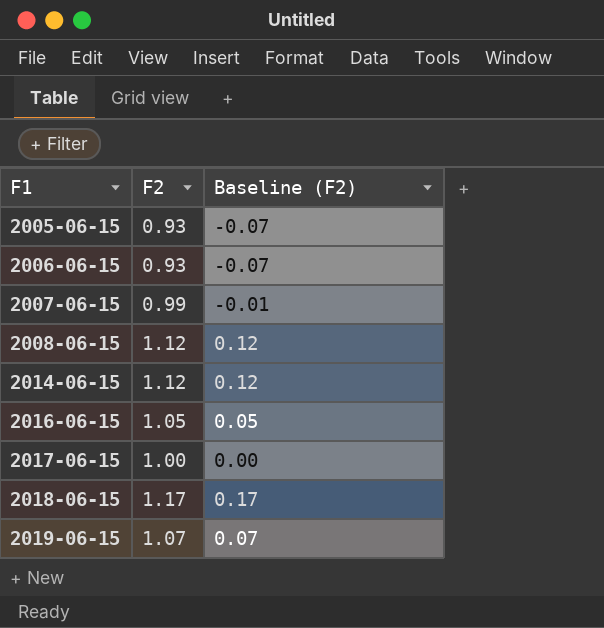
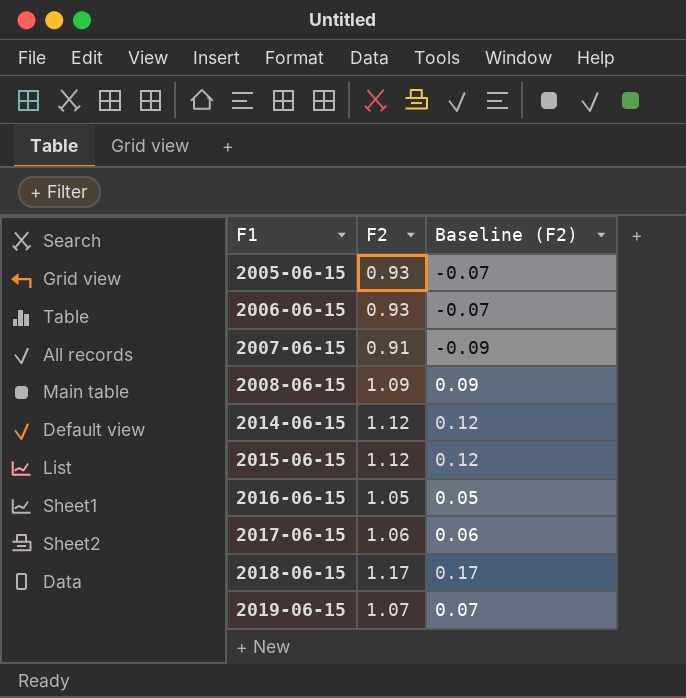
2007-06-15 | F2: 0.99 -> 0.91
2007-06-15 | Baseline (F2): -0.01 -> -0.09
2008-06-15 | F2: 1.12 -> 1.09
2008-06-15 | Baseline (F2): 0.12 -> 0.09
row 2015-06-15: none -> 1.12 | 0.12
2017-06-15 | F2: 1.00 -> 1.06
2017-06-15 | Baseline (F2): 0.00 -> 0.06

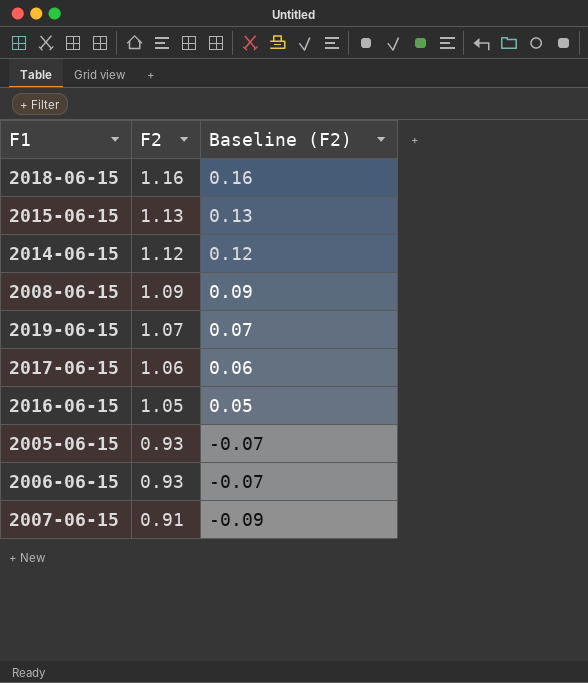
row order: F1 ascending -> F2 descending
2018-06-15 | F2: 1.17 -> 1.16
2018-06-15 | Baseline (F2): 0.17 -> 0.16
2015-06-15 | F2: 1.12 -> 1.13
2015-06-15 | Baseline (F2): 0.12 -> 0.13

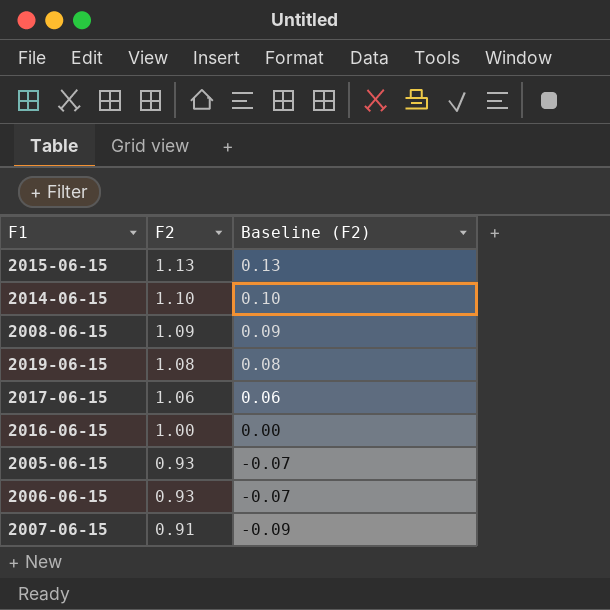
row 2018-06-15: 1.16 | 0.16 -> none
2014-06-15 | F2: 1.12 -> 1.10
2014-06-15 | Baseline (F2): 0.12 -> 0.10
2019-06-15 | F2: 1.07 -> 1.08
2019-06-15 | Baseline (F2): 0.07 -> 0.08
2016-06-15 | F2: 1.05 -> 1.00
2016-06-15 | Baseline (F2): 0.05 -> 0.00

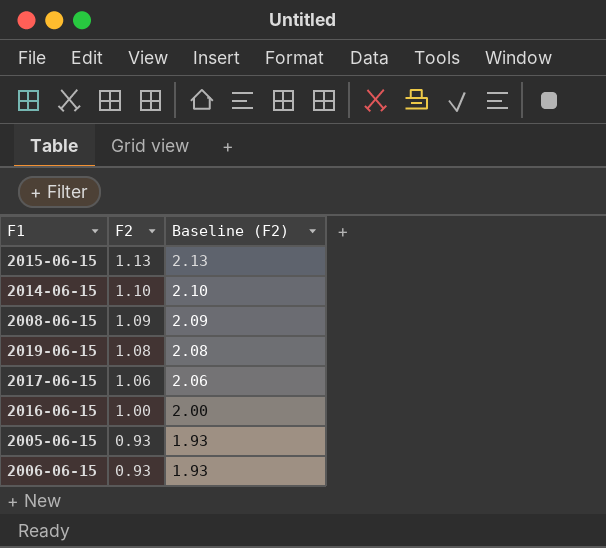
column Baseline (F2) | formula: [F2] - 1 -> [F2] + 1
row 2007-06-15: 0.91 | -0.09 -> none

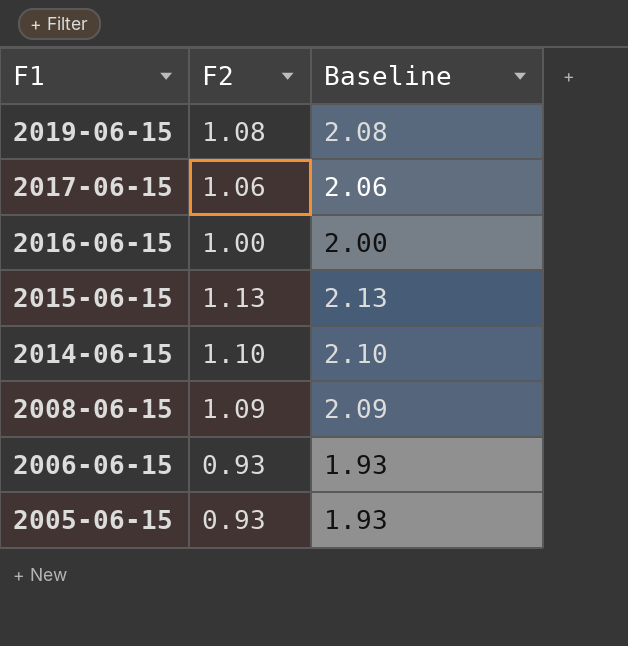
row order: F2 descending -> F1 descending
column name: Baseline (F2) -> Baseline

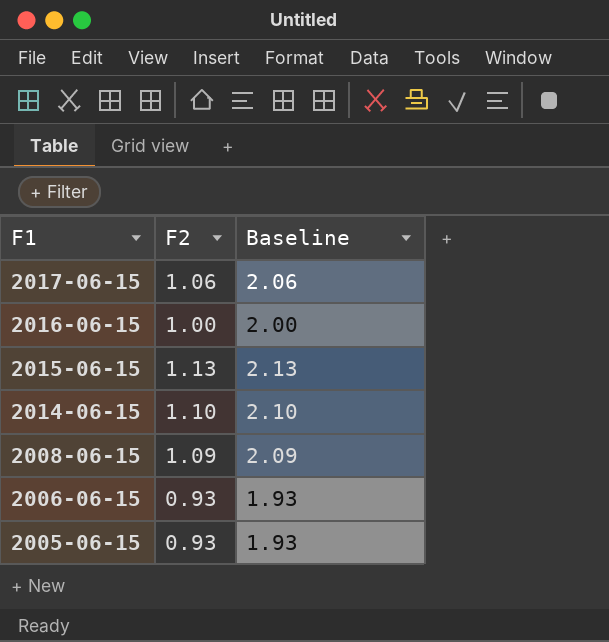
row 2019-06-15: 1.08 | 2.08 -> none

